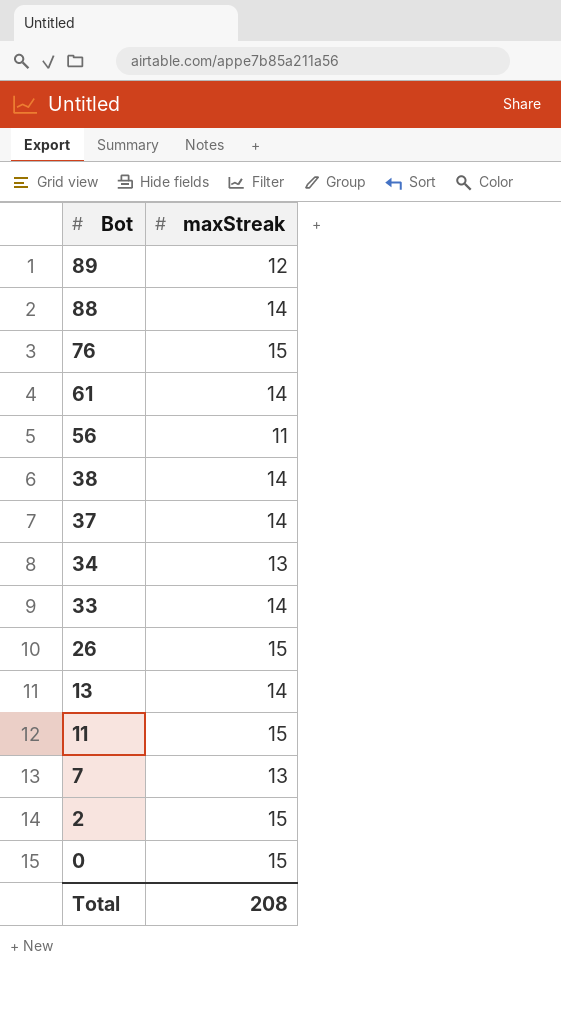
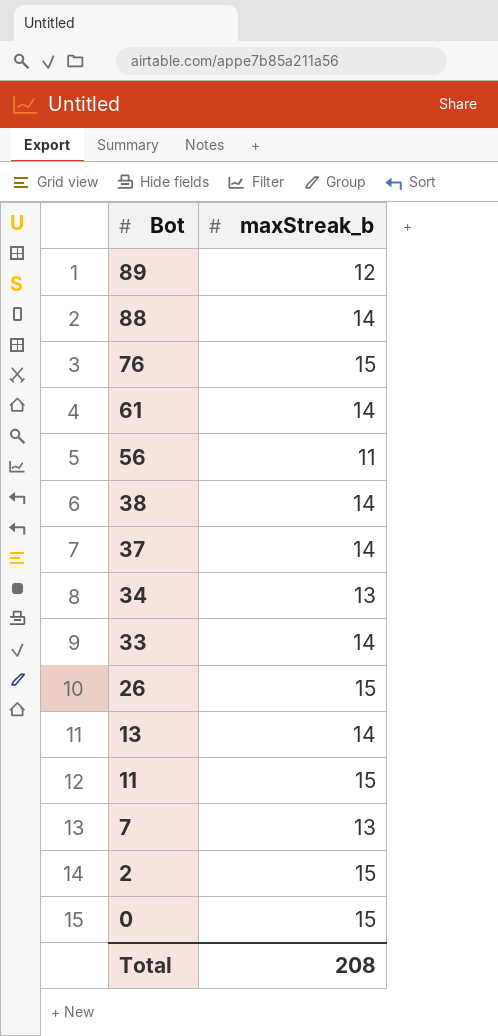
column name: maxStreak -> maxStreak_b

